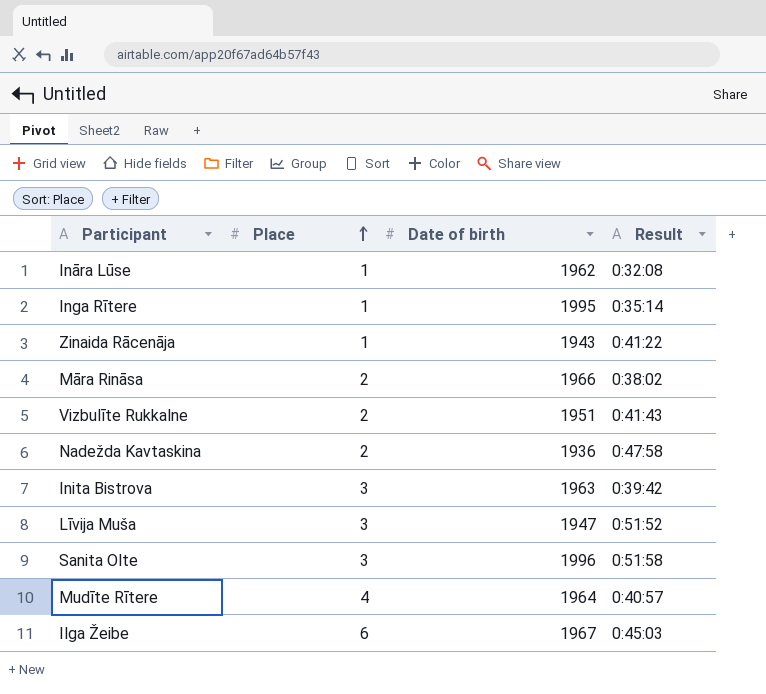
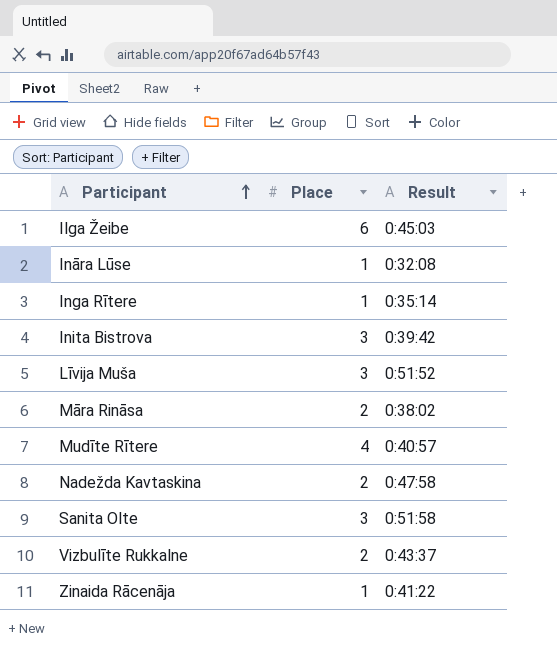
row order: Place ascending -> Participant ascending
column Date of birth | position: 3 -> none
Vizbulīte Rukkalne | Result: 0:41:43 -> 0:43:37

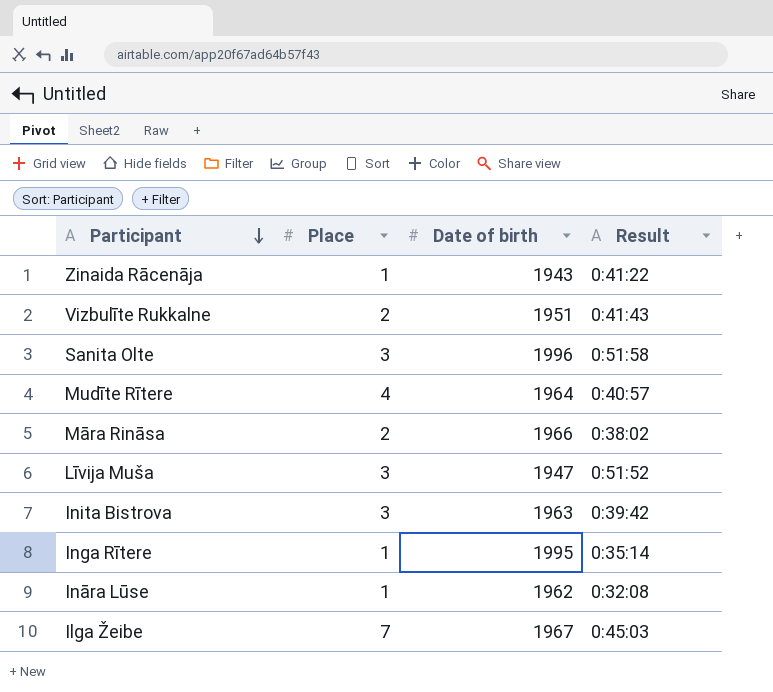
row order: Participant ascending -> Participant descending
column Date of birth | position: none -> 3
row Nadežda Kavtaskina: 2 | 0:47:58 -> none
Vizbulīte Rukkalne | Result: 0:43:37 -> 0:41:43
Ilga Žeibe | Place: 6 -> 7

